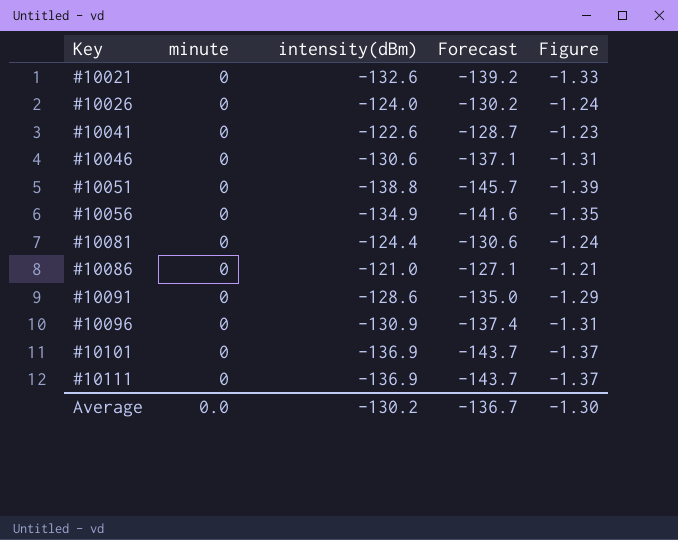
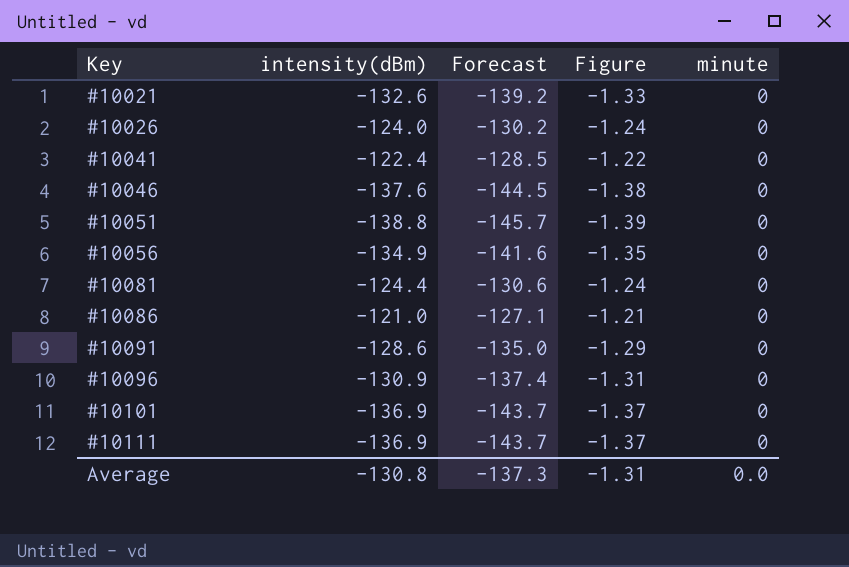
column minute | position: 2 -> 5
#10041 | intensity(dBm): -122.6 -> -122.4
#10041 | Forecast: -128.7 -> -128.5
#10041 | Figure: -1.23 -> -1.22
#10046 | intensity(dBm): -130.6 -> -137.6
#10046 | Forecast: -137.1 -> -144.5
#10046 | Figure: -1.31 -> -1.38
Average | intensity(dBm): -130.2 -> -130.8
Average | Forecast: -136.7 -> -137.3
Average | Figure: -1.30 -> -1.31

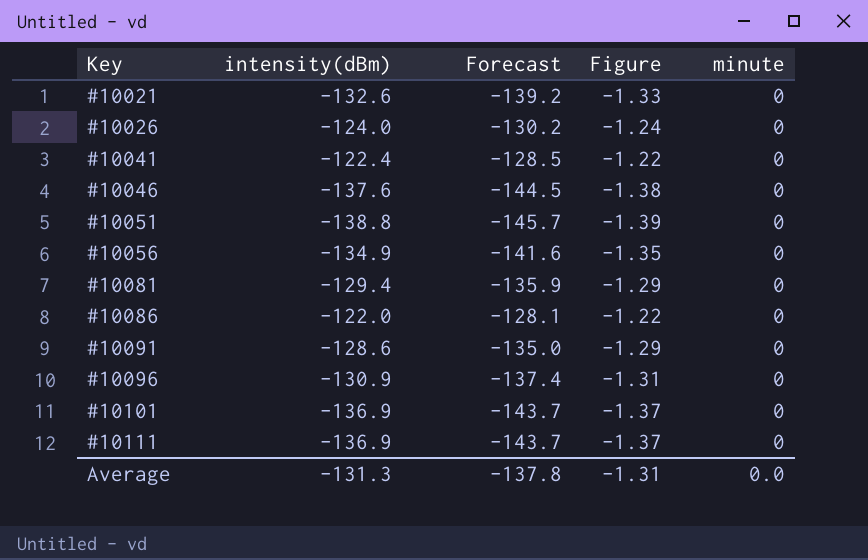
#10081 | intensity(dBm): -124.4 -> -129.4
#10081 | Forecast: -130.6 -> -135.9
#10081 | Figure: -1.24 -> -1.29
#10086 | intensity(dBm): -121.0 -> -122.0
#10086 | Forecast: -127.1 -> -128.1
#10086 | Figure: -1.21 -> -1.22
Average | intensity(dBm): -130.8 -> -131.3
Average | Forecast: -137.3 -> -137.8

